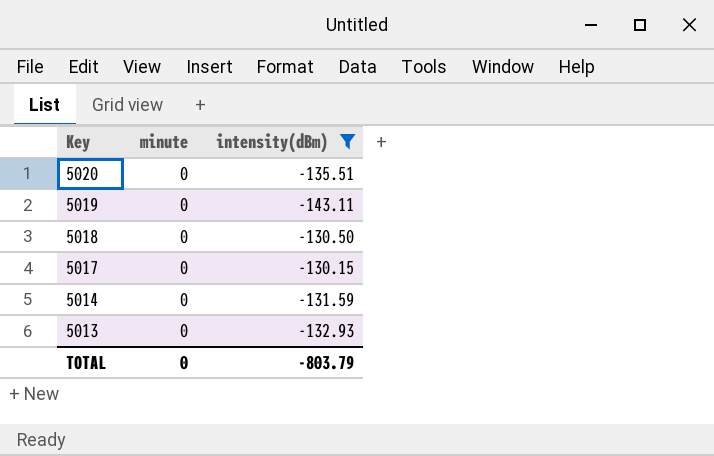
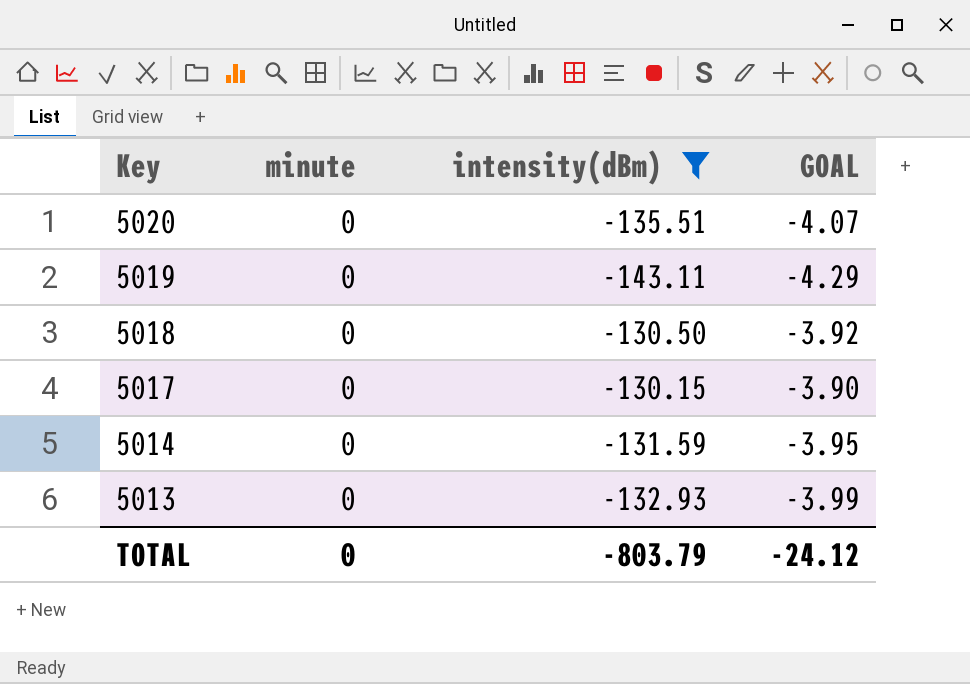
column GOAL | formula: none -> [intensity(dBm)] * 0.03

